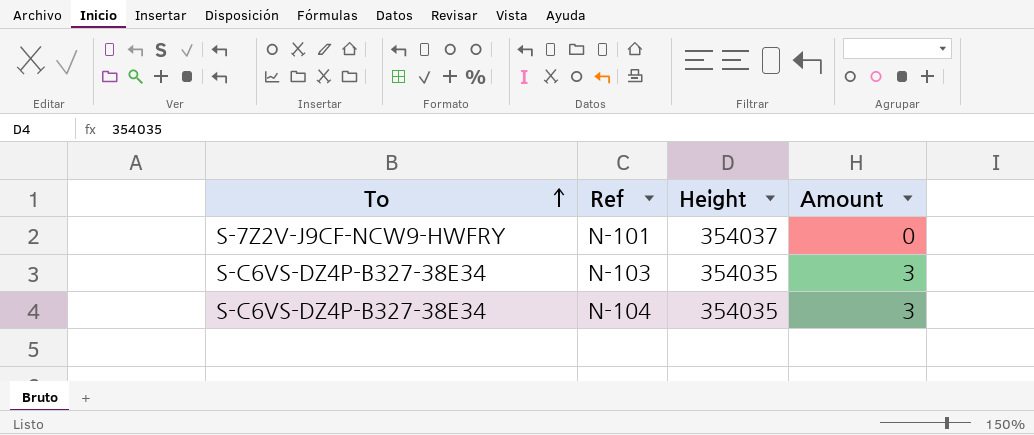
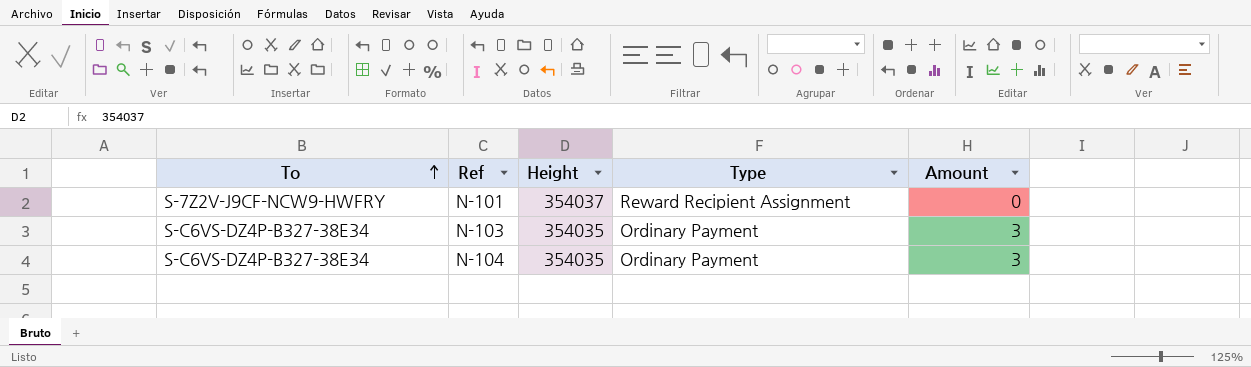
column Type | position: none -> 4

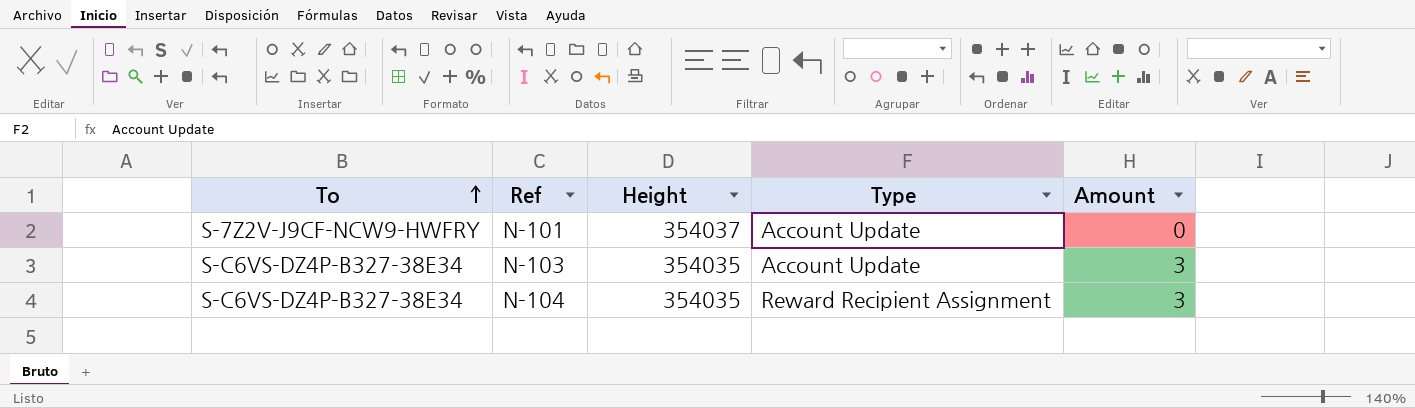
N-101 | Type: Reward Recipient Assignment -> Account Update
N-103 | Type: Ordinary Payment -> Account Update
N-104 | Type: Ordinary Payment -> Reward Recipient Assignment

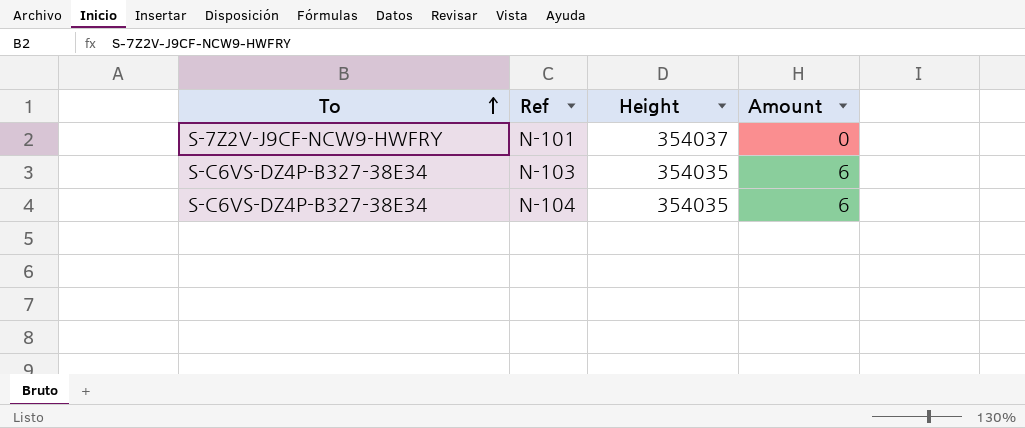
column Type | position: 4 -> none
N-103 | Amount: 3 -> 6
N-104 | Amount: 3 -> 6

